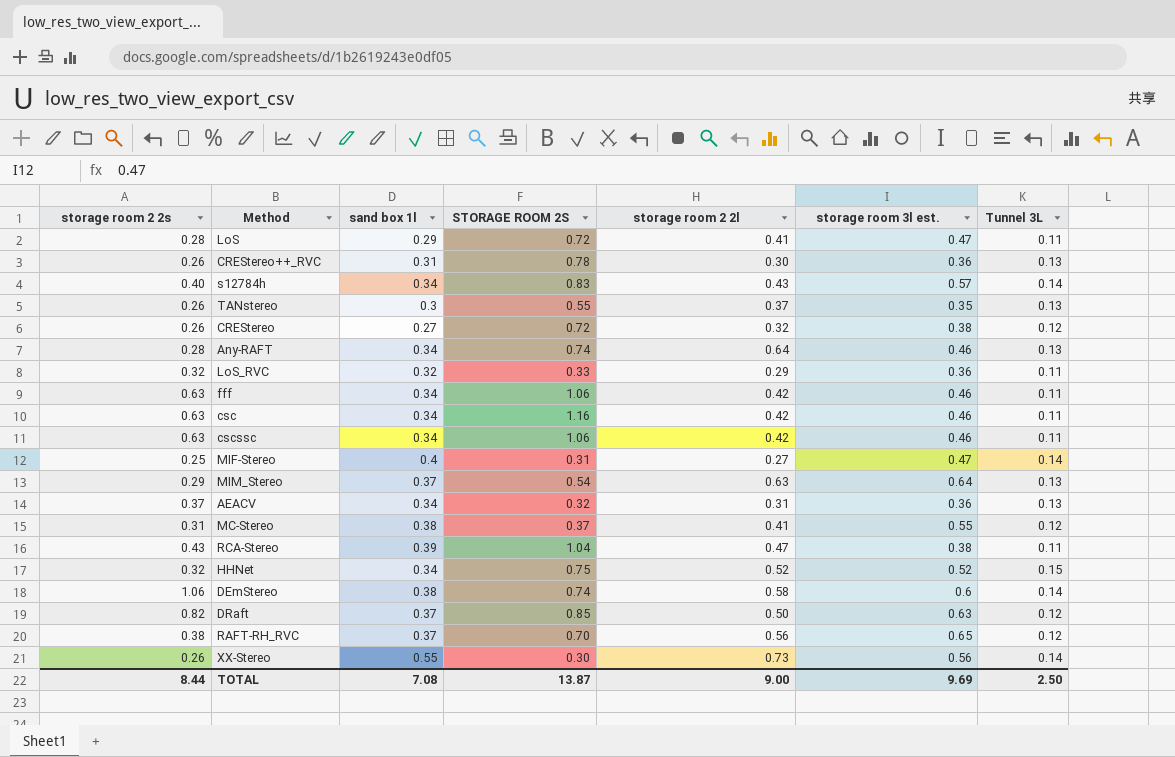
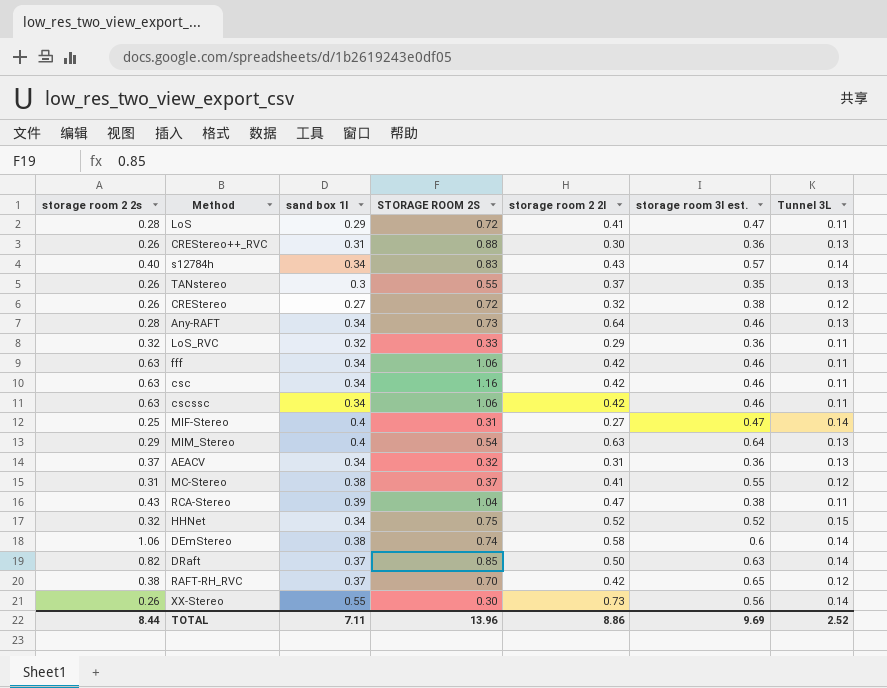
CREStereo++_RVC | STORAGE ROOM 2S: 0.78 -> 0.88
Any-RAFT | STORAGE ROOM 2S: 0.74 -> 0.73
MIM_Stereo | sand box 1l: 0.37 -> 0.4
DRaft | Tunnel 3L: 0.12 -> 0.14
RAFT-RH_RVC | storage room 2 2l: 0.56 -> 0.42
TOTAL | sand box 1l: 7.08 -> 7.11
TOTAL | STORAGE ROOM 2S: 13.87 -> 13.96
TOTAL | storage room 2 2l: 9.00 -> 8.86
TOTAL | Tunnel 3L: 2.50 -> 2.52

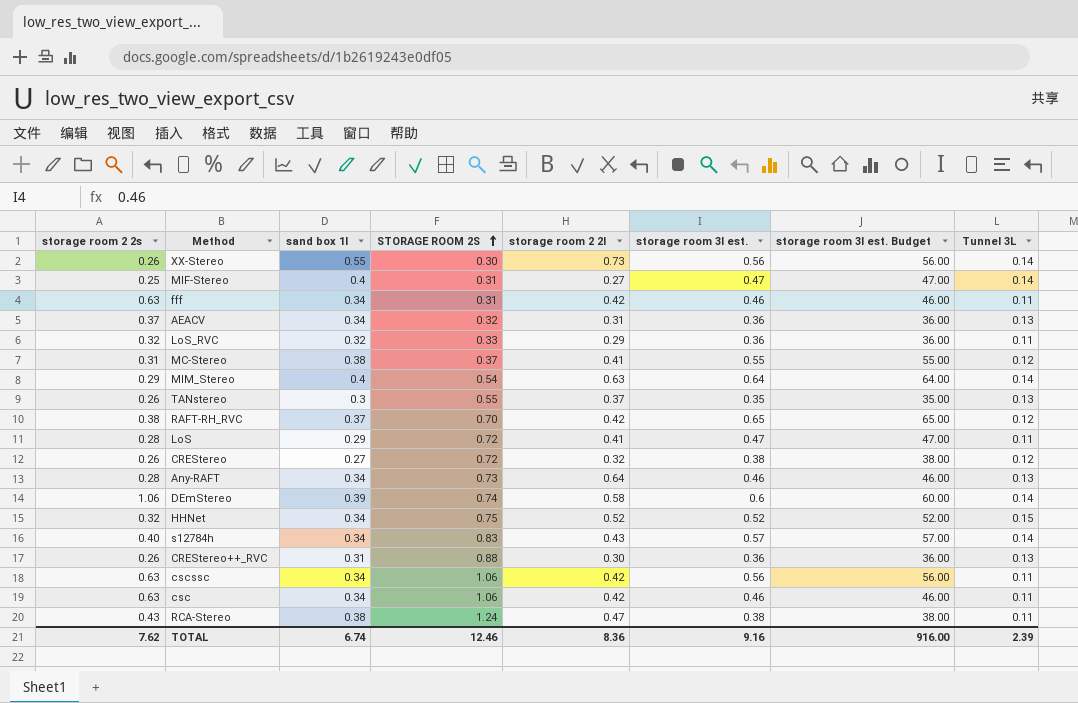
row order: none -> STORAGE ROOM 2S ascending
column storage room 3l est. Budget | formula: none -> [storage room 3l est.] * 100
row DRaft: 0.82 | 0.37 | 0.85 | 0.50 | 0.63 | 0.14 -> none
fff | STORAGE ROOM 2S: 1.06 -> 0.31
MIM_Stereo | Tunnel 3L: 0.13 -> 0.14
DEmStereo | sand box 1l: 0.38 -> 0.39
cscssc | storage room 3l est.: 0.46 -> 0.56
csc | STORAGE ROOM 2S: 1.16 -> 1.06
RCA-Stereo | sand box 1l: 0.39 -> 0.38
RCA-Stereo | STORAGE ROOM 2S: 1.04 -> 1.24
TOTAL | storage room 2 2s: 8.44 -> 7.62
TOTAL | sand box 1l: 7.11 -> 6.74
TOTAL | STORAGE ROOM 2S: 13.96 -> 12.46
TOTAL | storage room 2 2l: 8.86 -> 8.36
TOTAL | storage room 3l est.: 9.69 -> 9.16
TOTAL | Tunnel 3L: 2.52 -> 2.39

